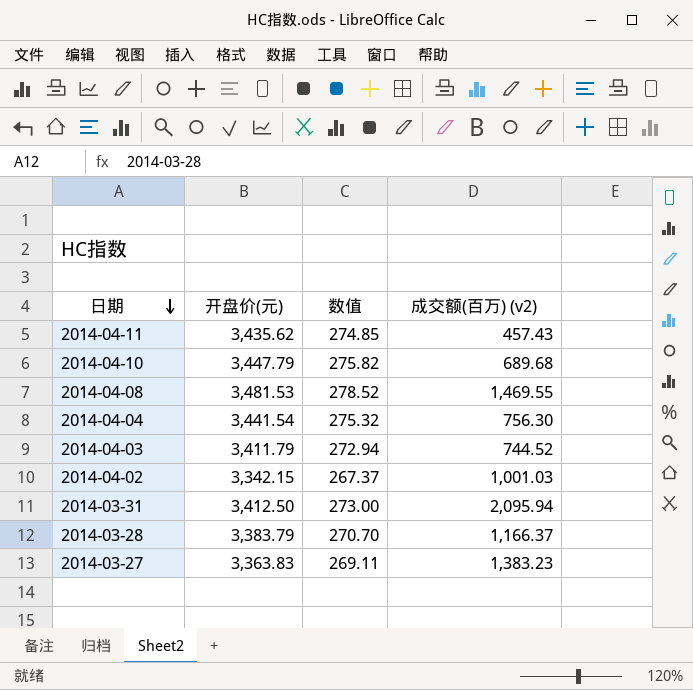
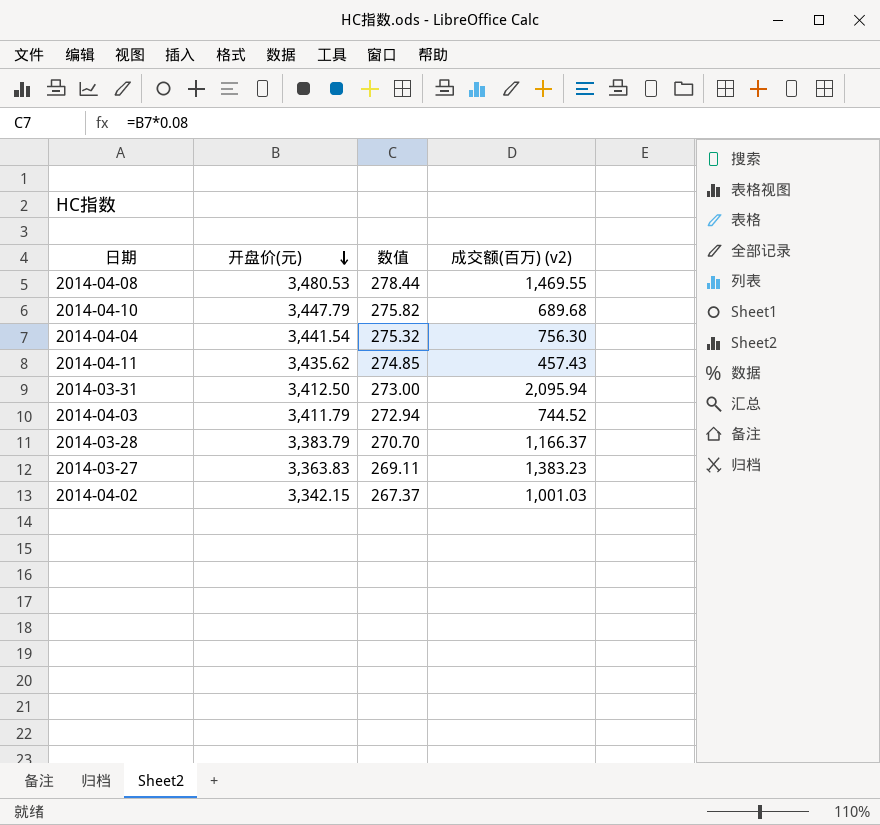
row order: 日期 descending -> 开盘价(元) descending
2014-04-08 | 开盘价(元): 3,481.53 -> 3,480.53
2014-04-08 | 数值: 278.52 -> 278.44

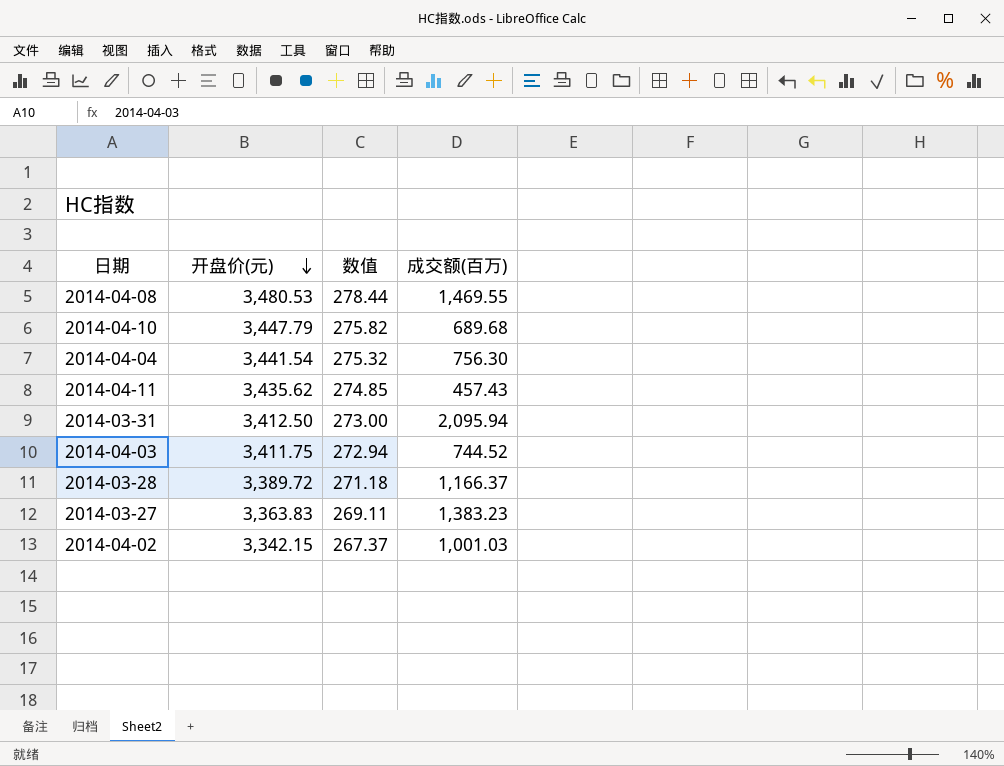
column name: 成交额(百万) (v2) -> 成交额(百万)
2014-04-03 | 开盘价(元): 3,411.79 -> 3,411.75
2014-03-28 | 开盘价(元): 3,383.79 -> 3,389.72
2014-03-28 | 数值: 270.70 -> 271.18

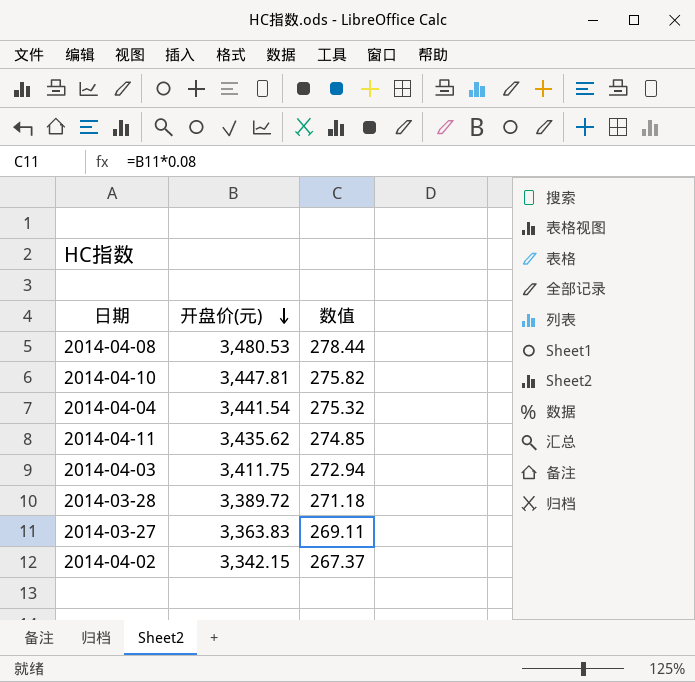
column 成交额(百万) | position: 4 -> none
row 2014-03-31: 3,412.50 | 273.00 | 2,095.94 -> none
2014-04-10 | 开盘价(元): 3,447.79 -> 3,447.81

